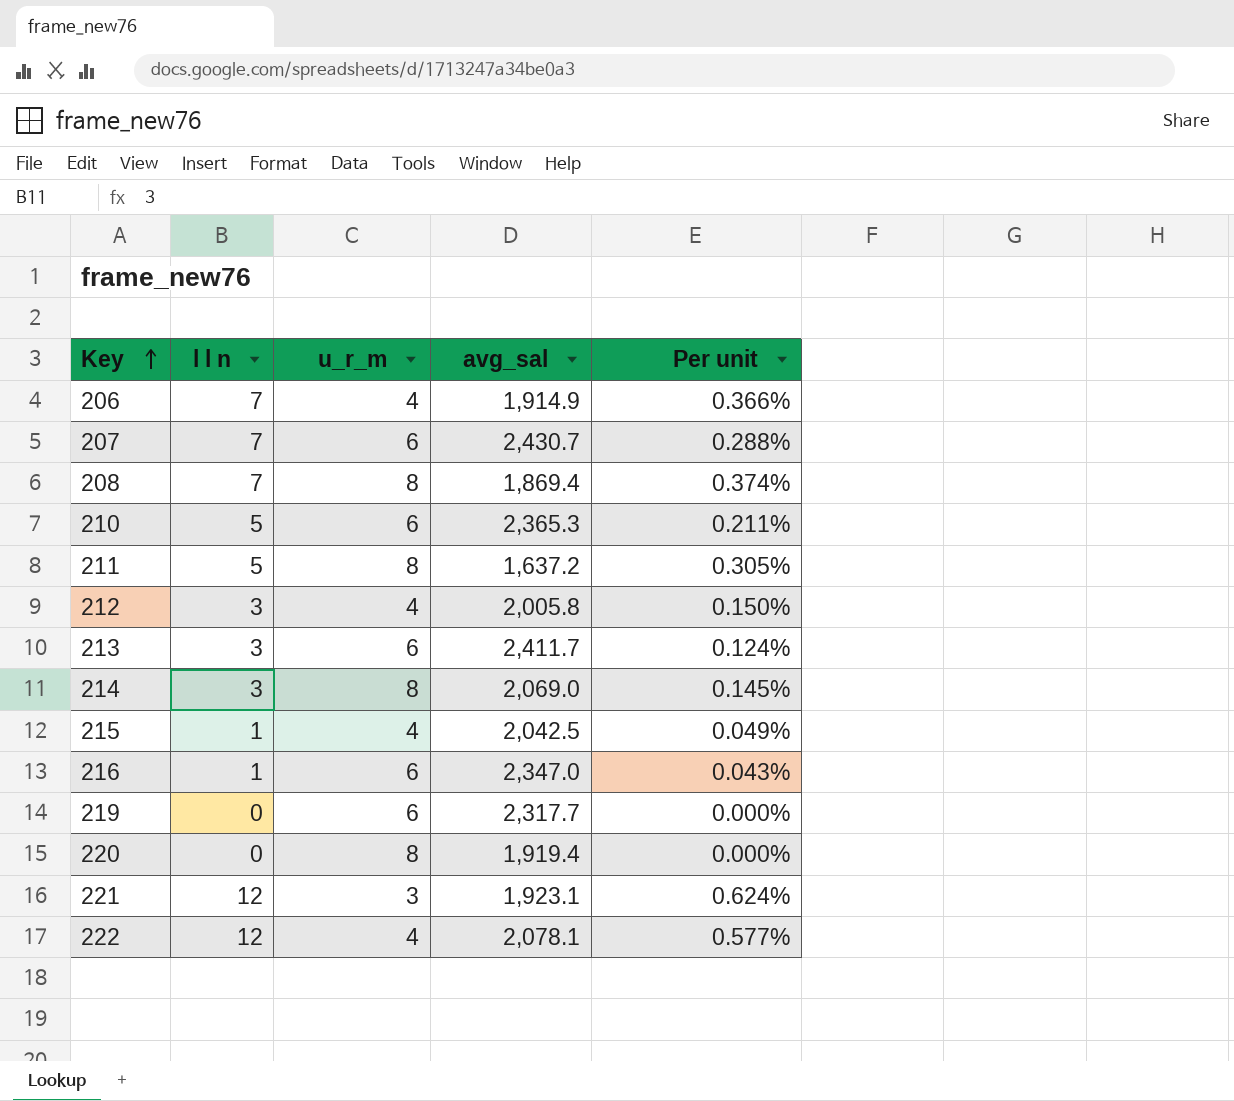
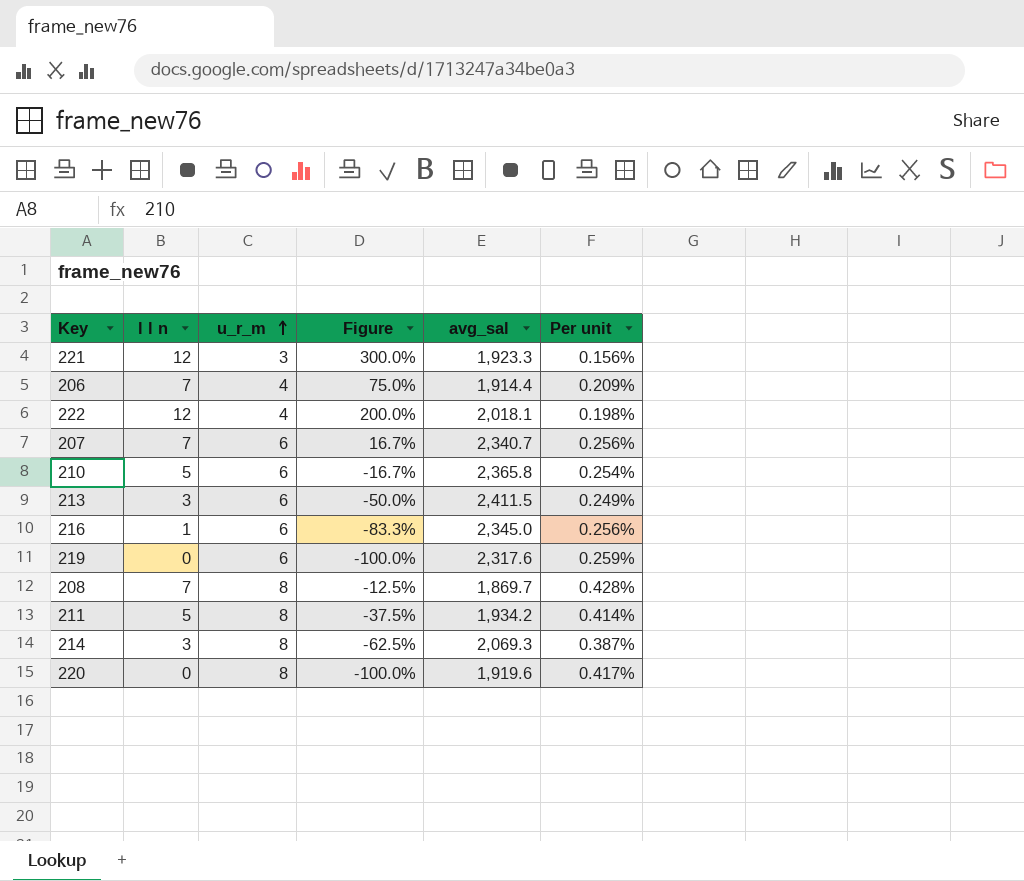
row order: Key ascending -> u_r_m ascending
column Figure | formula: none -> ([l l n] - [u_r_m]) / [u_r_m]
column Per unit | formula: [l l n] / [avg_sal] -> [u_r_m] / [avg_sal]
row 212: 3 | 4 | 2,005.8 | 0.150% -> none
row 215: 1 | 4 | 2,042.5 | 0.049% -> none
221 | avg_sal: 1,923.1 -> 1,923.3
206 | avg_sal: 1,914.9 -> 1,914.4
222 | avg_sal: 2,078.1 -> 2,018.1
207 | avg_sal: 2,430.7 -> 2,340.7
210 | avg_sal: 2,365.3 -> 2,365.8
213 | avg_sal: 2,411.7 -> 2,411.5
216 | avg_sal: 2,347.0 -> 2,345.0
219 | avg_sal: 2,317.7 -> 2,317.6
208 | avg_sal: 1,869.4 -> 1,869.7
211 | avg_sal: 1,637.2 -> 1,934.2
214 | avg_sal: 2,069.0 -> 2,069.3
220 | avg_sal: 1,919.4 -> 1,919.6

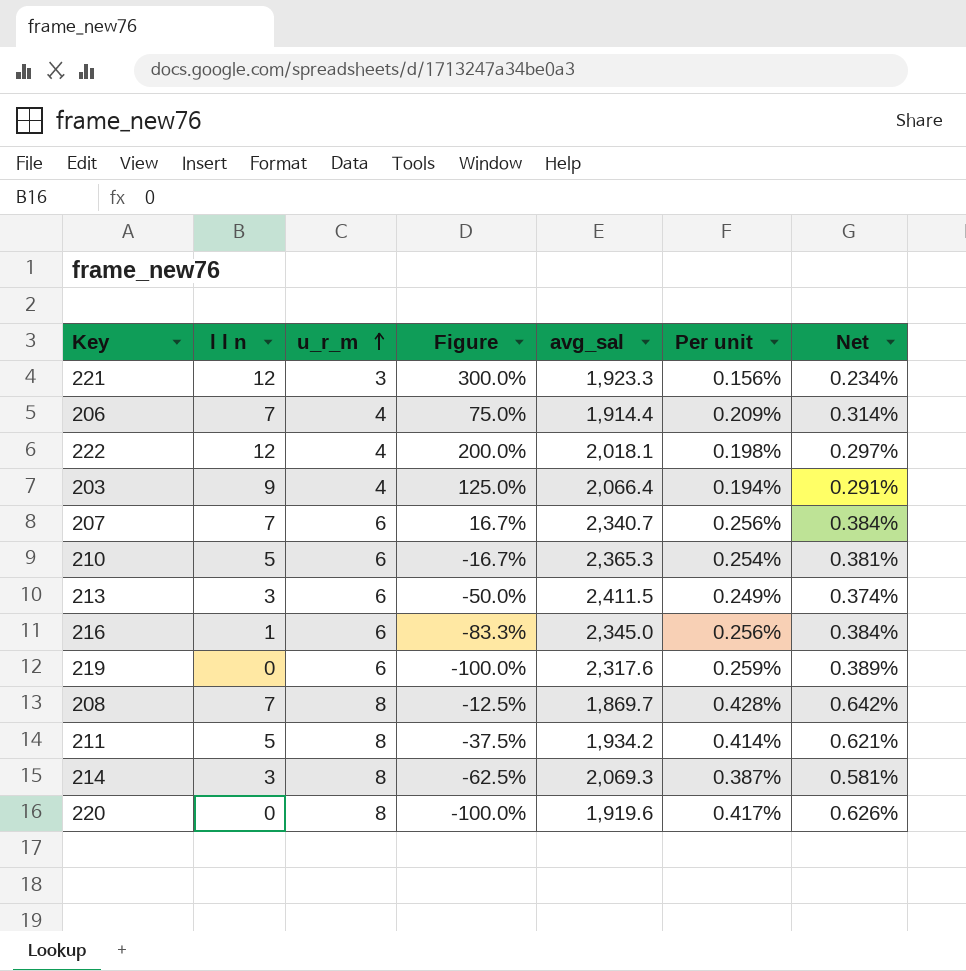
column Net | formula: none -> [Per unit] * 1.5
row 203: none -> 9 | 4 | 125.0% | 2,066.4 | 0.194% | 0.291%
210 | avg_sal: 2,365.8 -> 2,365.3

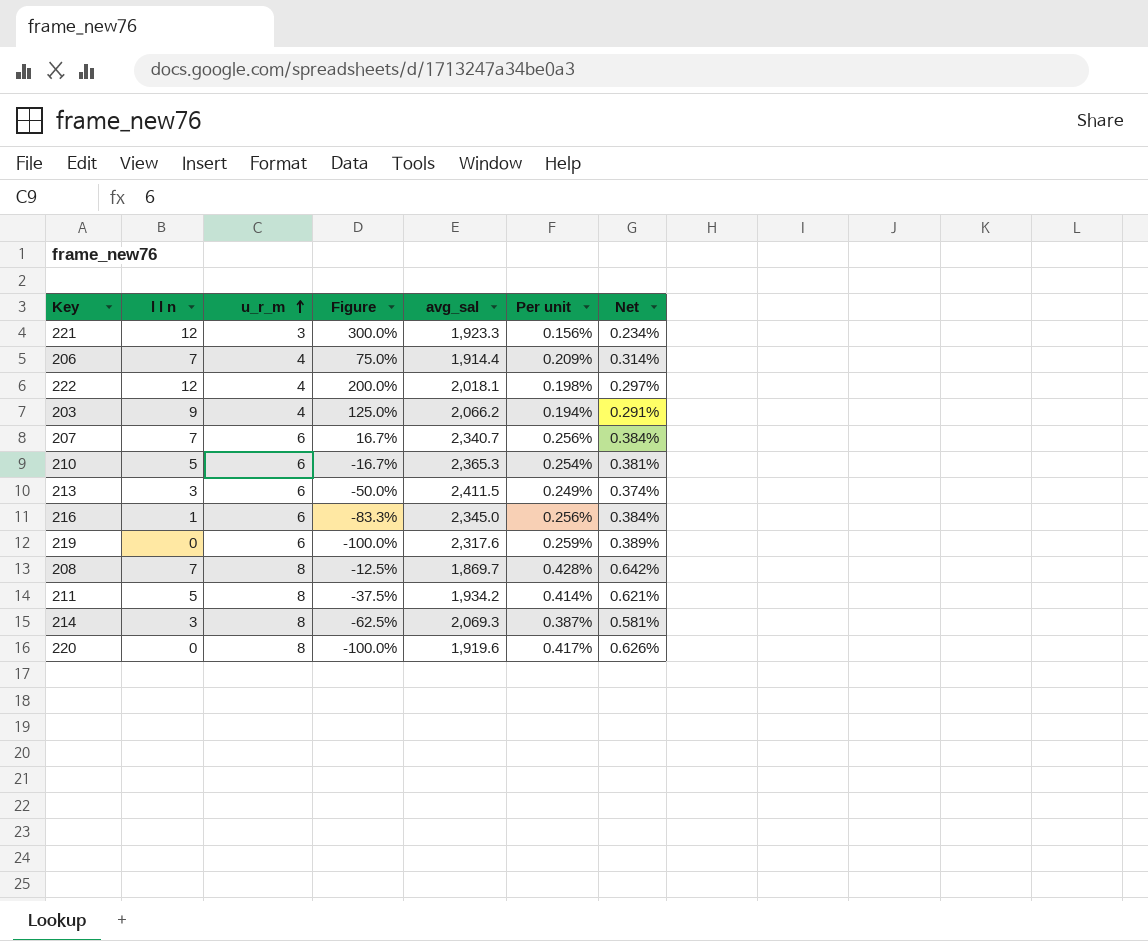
203 | avg_sal: 2,066.4 -> 2,066.2

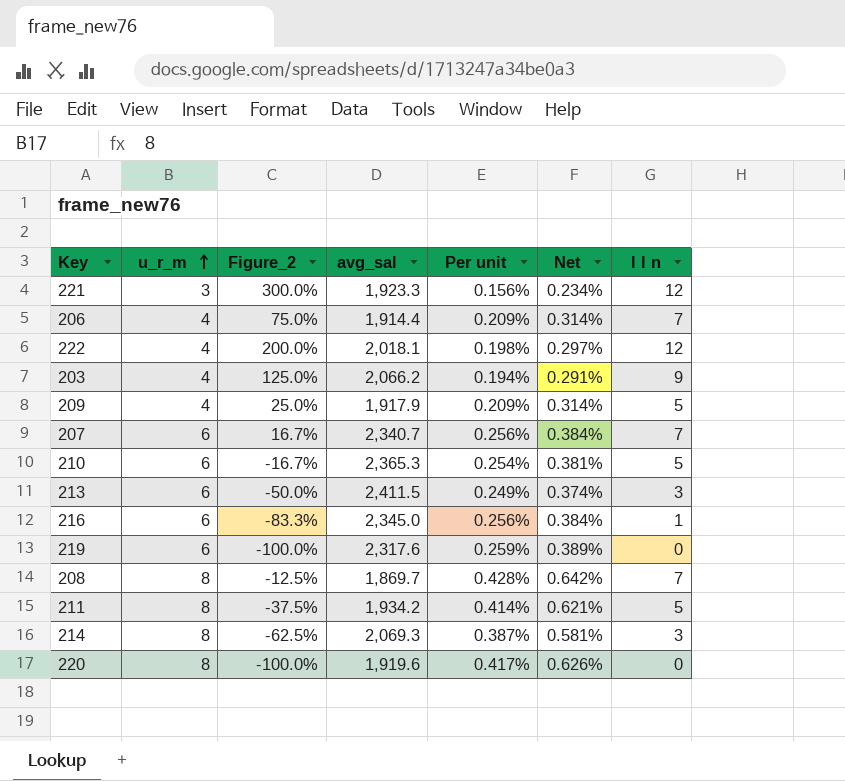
column name: Figure -> Figure_2
column l l n | position: 2 -> 7
row 209: none -> 4 | 25.0% | 1,917.9 | 0.209% | 0.314% | 5

